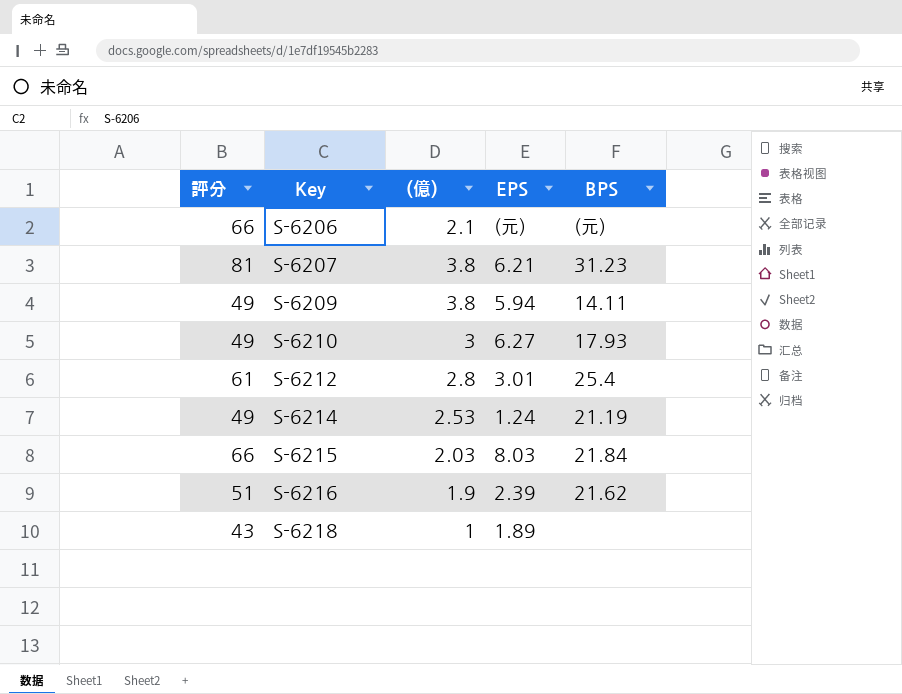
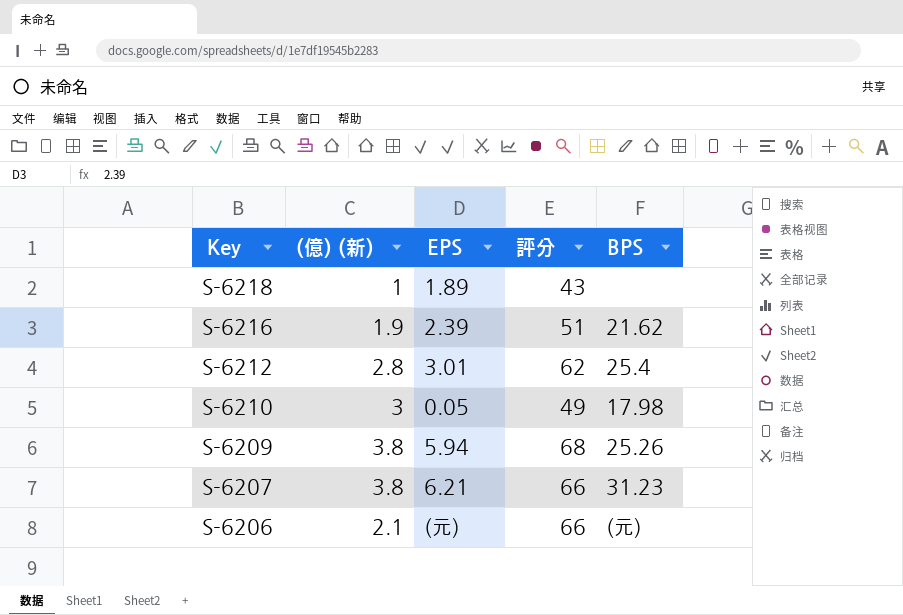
row order: Key ascending -> Key descending
column name: (億) -> (億) (新)
column 評分 | position: 1 -> 4
row S-6214: 49 | 2.53 | 1.24 | 21.19 -> none
row S-6215: 66 | 2.03 | 8.03 | 21.84 -> none
S-6212 | 評分: 61 -> 62
S-6210 | EPS: 6.27 -> 0.05
S-6210 | BPS: 17.93 -> 17.98
S-6209 | 評分: 49 -> 68
S-6209 | BPS: 14.11 -> 25.26
S-6207 | 評分: 81 -> 66

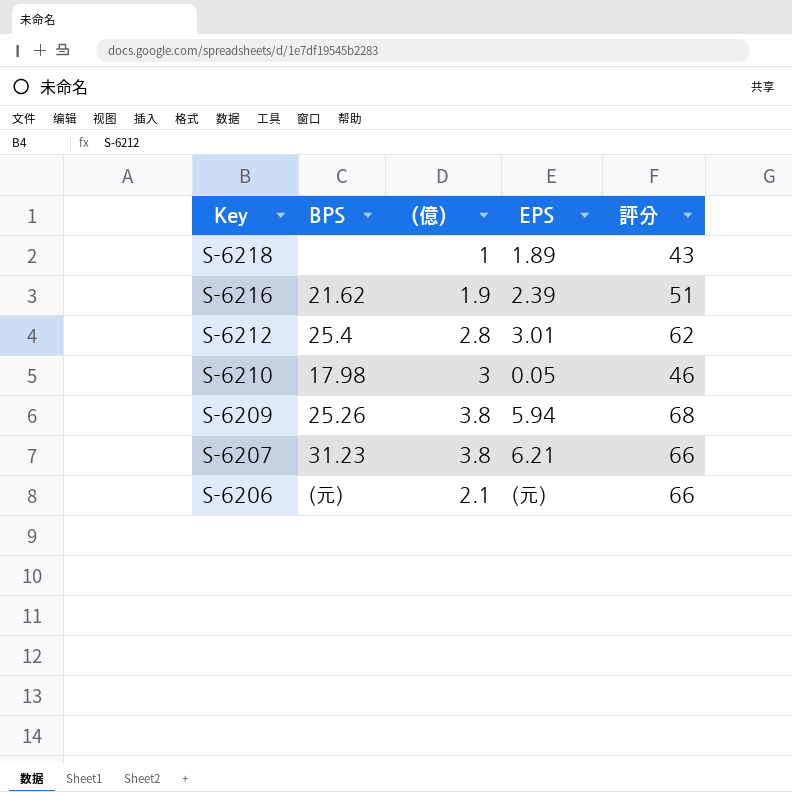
column BPS | position: 5 -> 2
column name: (億) (新) -> (億)
S-6210 | 評分: 49 -> 46

